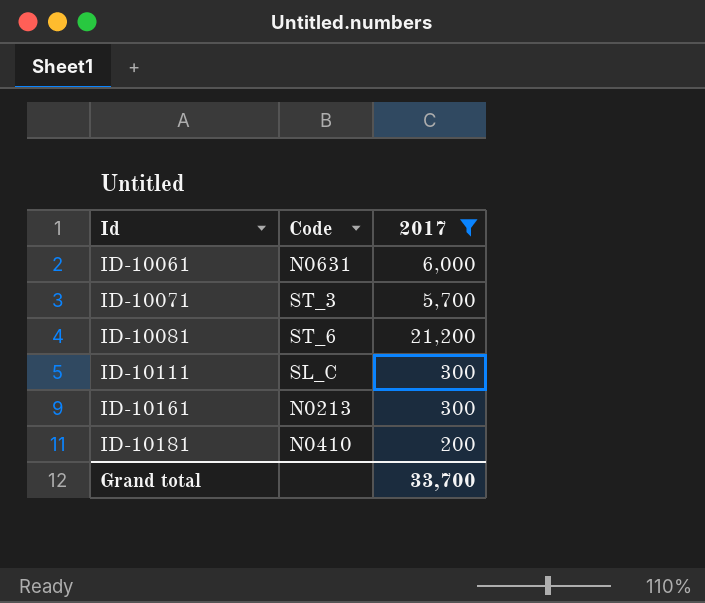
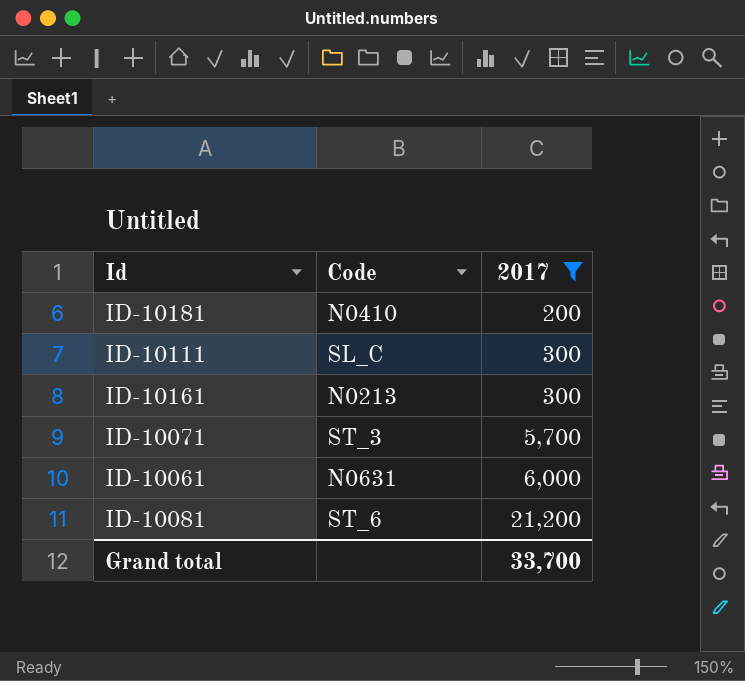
row order: Id ascending -> 2017 ascending

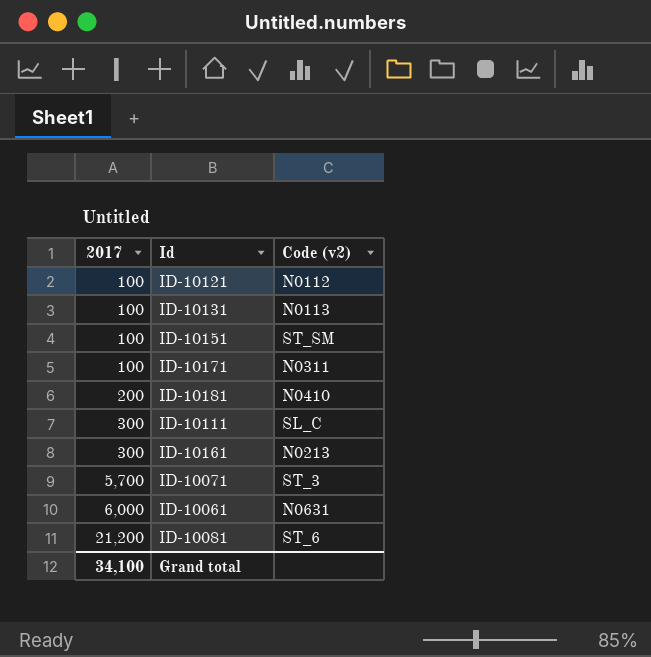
filter: 2017 != 100 -> none
column 2017 | position: 3 -> 1
column name: Code -> Code (v2)
Grand total | 2017: 33,700 -> 34,100

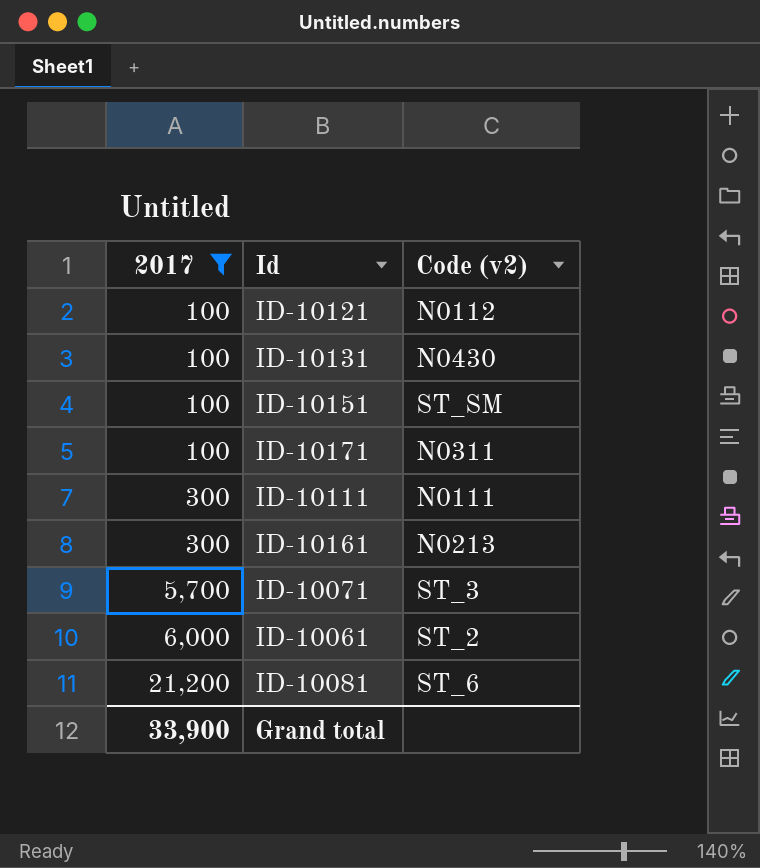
filter: none -> 2017 != 200
ID-10131 | Code (v2): N0113 -> N0430
ID-10111 | Code (v2): SL_C -> N0111
ID-10061 | Code (v2): N0631 -> ST_2
Grand total | 2017: 34,100 -> 33,900

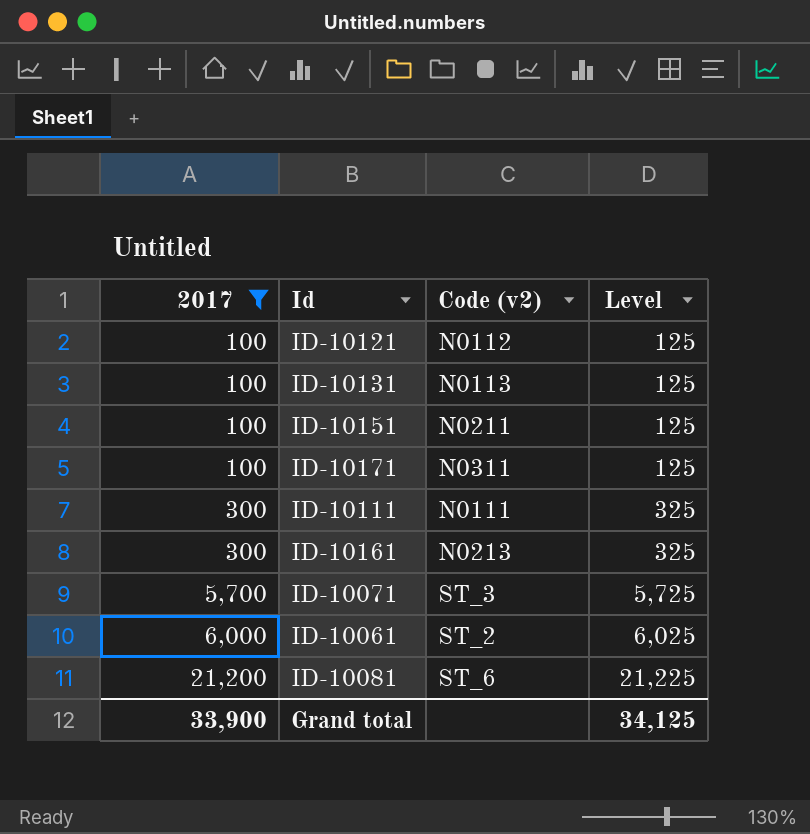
column Level | formula: none -> [2017] + 25
ID-10131 | Code (v2): N0430 -> N0113
ID-10151 | Code (v2): ST_SM -> N0211

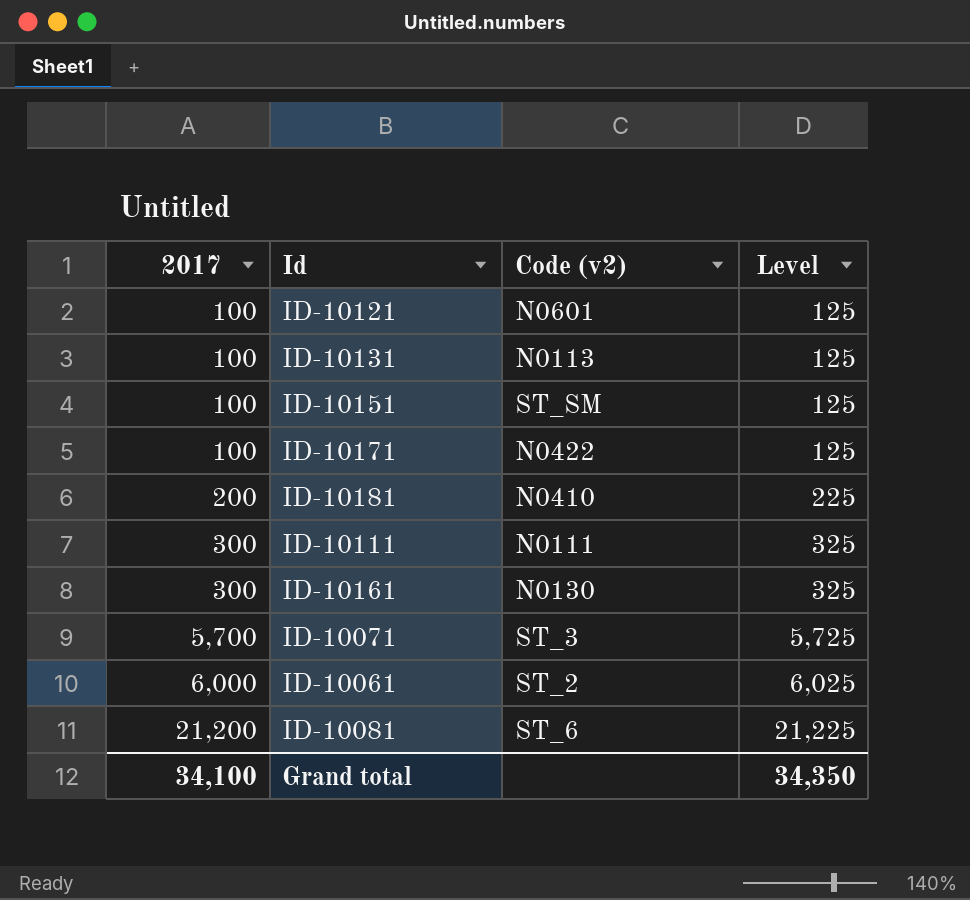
filter: 2017 != 200 -> none
ID-10121 | Code (v2): N0112 -> N0601
ID-10151 | Code (v2): N0211 -> ST_SM
ID-10171 | Code (v2): N0311 -> N0422
ID-10161 | Code (v2): N0213 -> N0130
Grand total | 2017: 33,900 -> 34,100
Grand total | Level: 34,125 -> 34,350

